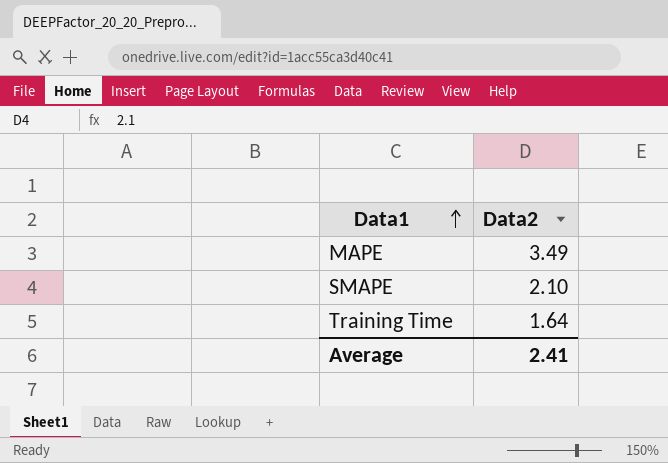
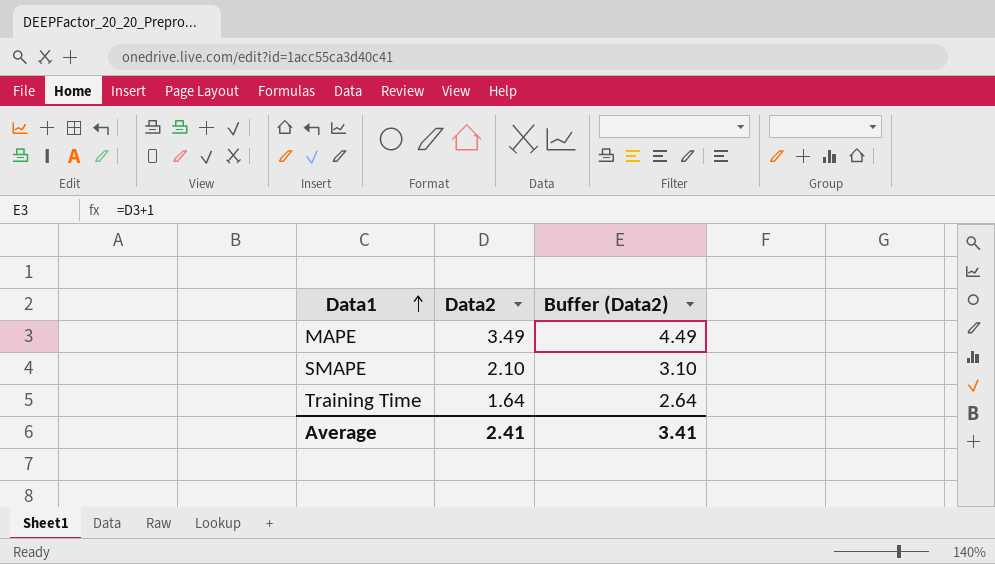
column Buffer (Data2) | formula: none -> [Data2] + 1

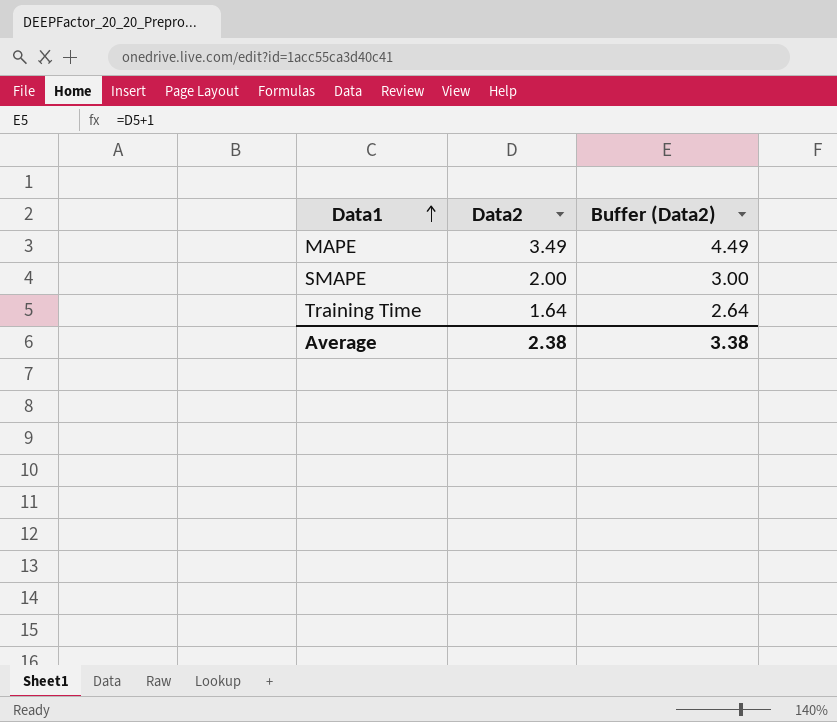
SMAPE | Data2: 2.10 -> 2.00
SMAPE | Buffer (Data2): 3.10 -> 3.00
Average | Data2: 2.41 -> 2.38
Average | Buffer (Data2): 3.41 -> 3.38

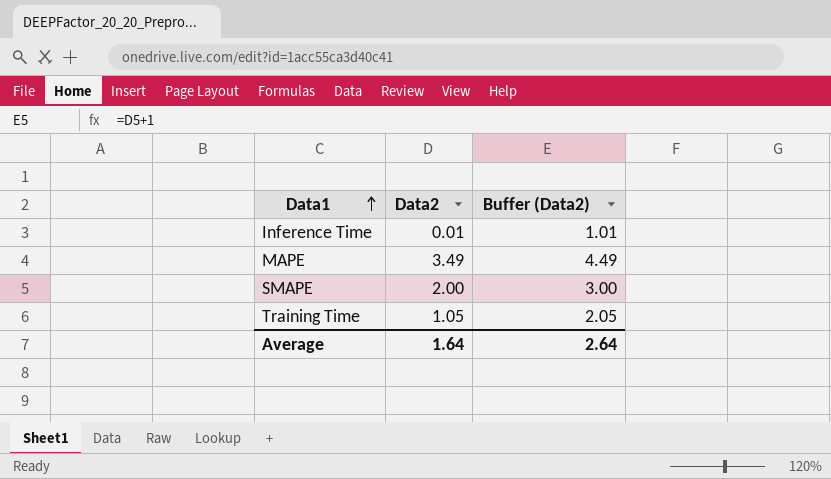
row Inference Time: none -> 0.01 | 1.01
Training Time | Data2: 1.64 -> 1.05
Training Time | Buffer (Data2): 2.64 -> 2.05
Average | Data2: 2.38 -> 1.64
Average | Buffer (Data2): 3.38 -> 2.64

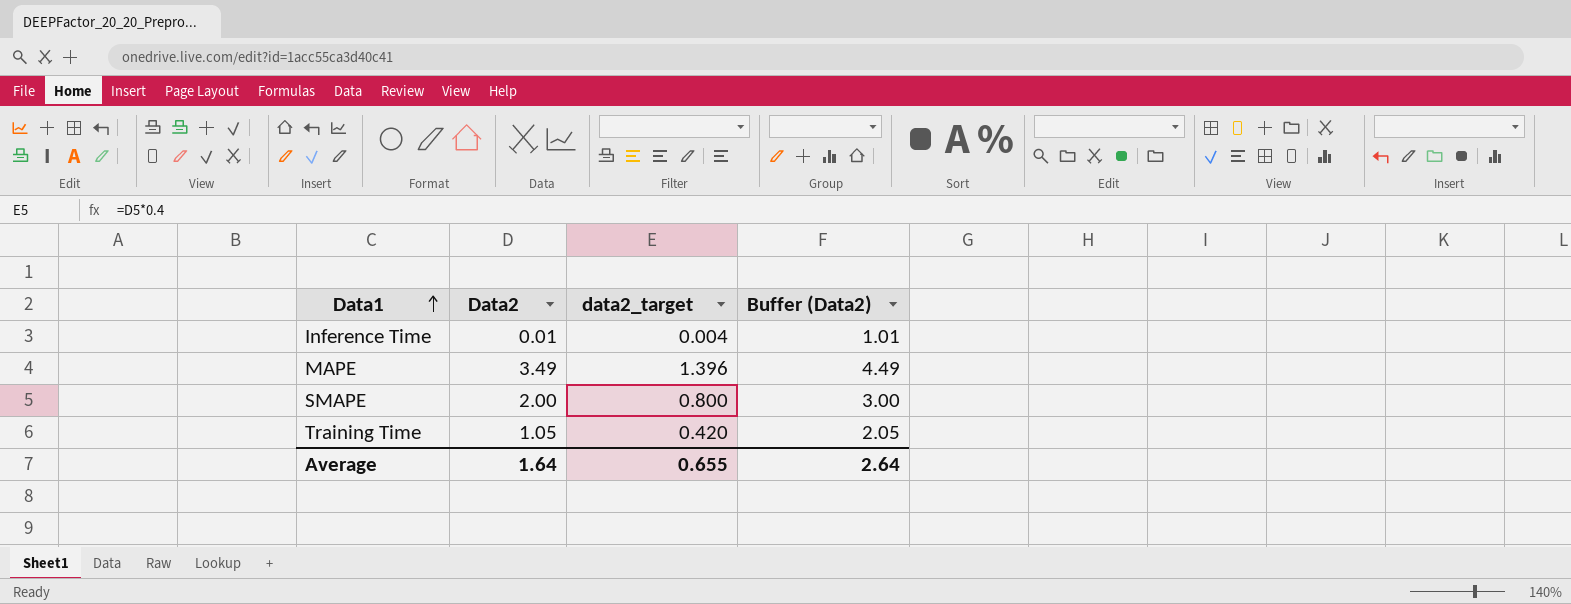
column data2_target | formula: none -> [Data2] * 0.4

